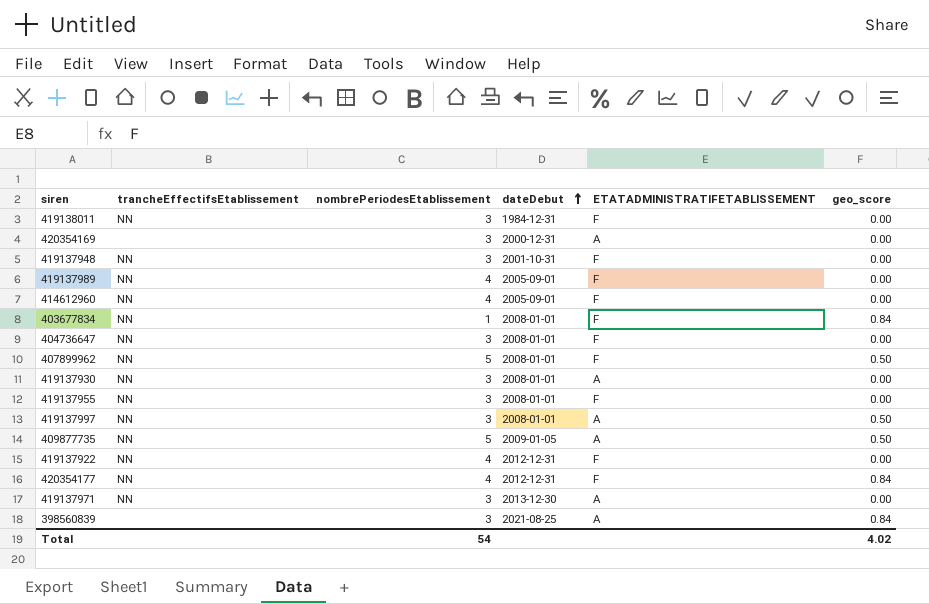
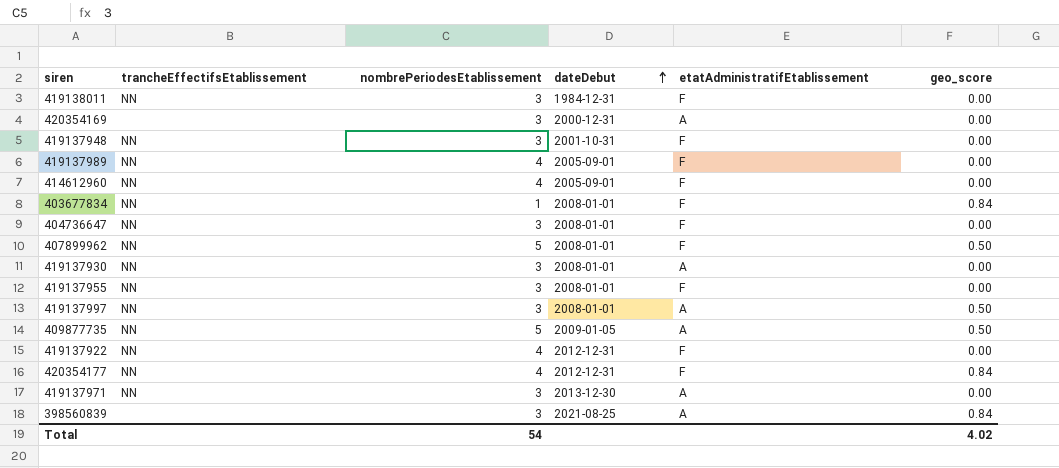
column name: ETATADMINISTRATIFETABLISSEMENT -> etatAdministratifEtablissement

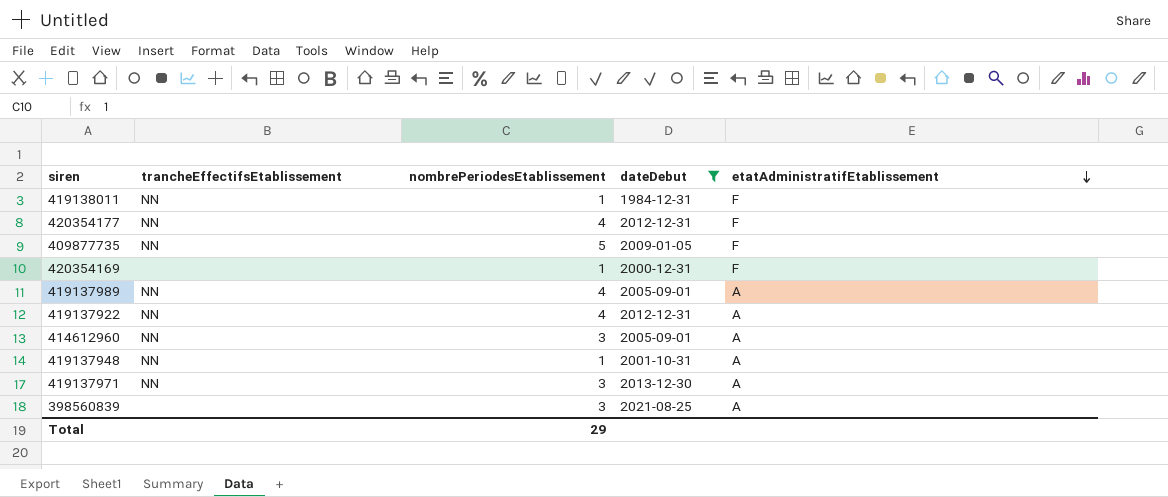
filter: none -> dateDebut != 2008-01-01
row order: dateDebut ascending -> etatAdministratifEtablissement descending
column geo_score | position: 6 -> none
419138011 | nombrePeriodesEtablissement: 3 -> 1
409877735 | etatAdministratifEtablissement: A -> F
420354169 | nombrePeriodesEtablissement: 3 -> 1
420354169 | etatAdministratifEtablissement: A -> F
419137989 | etatAdministratifEtablissement: F -> A
419137922 | etatAdministratifEtablissement: F -> A
414612960 | nombrePeriodesEtablissement: 4 -> 3
414612960 | etatAdministratifEtablissement: F -> A
419137948 | nombrePeriodesEtablissement: 3 -> 1
419137948 | etatAdministratifEtablissement: F -> A
Total | nombrePeriodesEtablissement: 54 -> 29

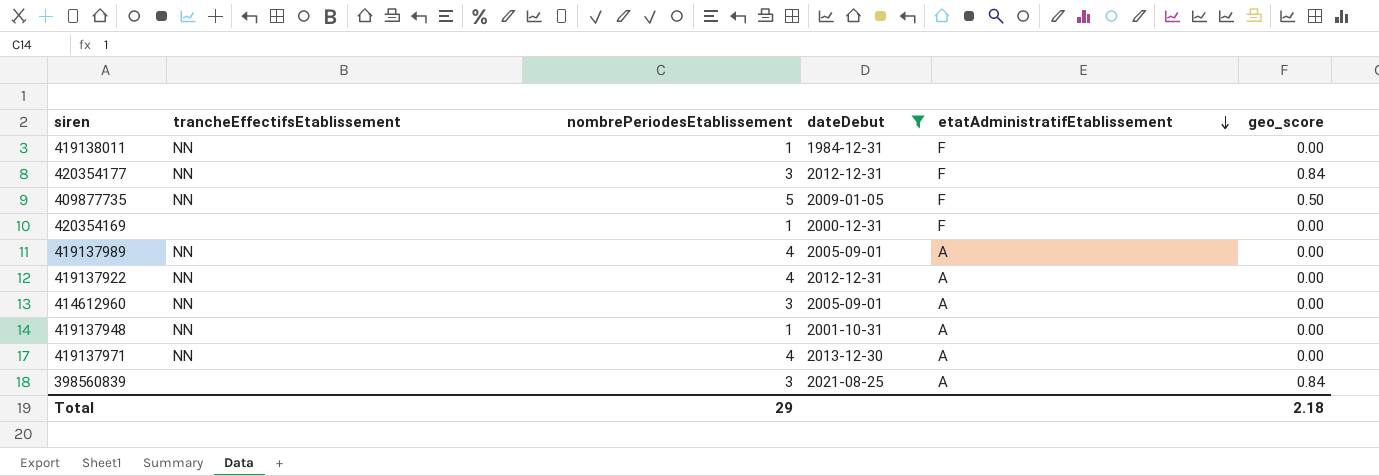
column geo_score | position: none -> 6
420354177 | nombrePeriodesEtablissement: 4 -> 3
419137971 | nombrePeriodesEtablissement: 3 -> 4

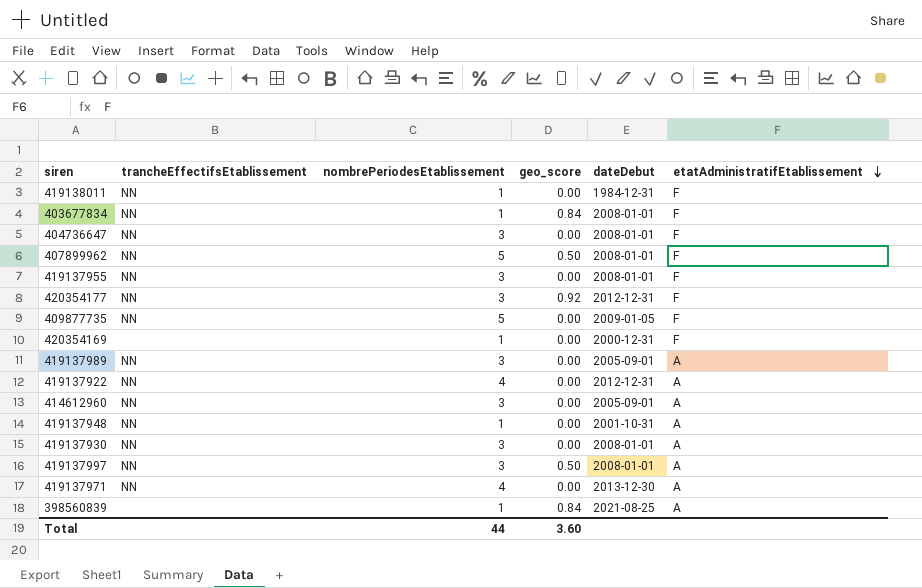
filter: dateDebut != 2008-01-01 -> none
column geo_score | position: 6 -> 4
420354177 | geo_score: 0.84 -> 0.92
409877735 | geo_score: 0.50 -> 0.00
419137989 | nombrePeriodesEtablissement: 4 -> 3
398560839 | nombrePeriodesEtablissement: 3 -> 1
Total | nombrePeriodesEtablissement: 29 -> 44
Total | geo_score: 2.18 -> 3.60

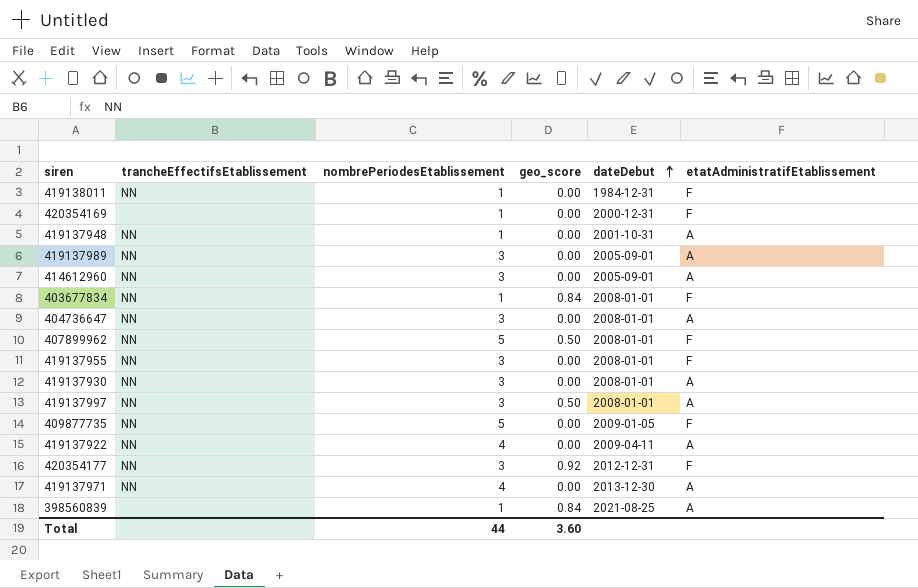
row order: etatAdministratifEtablissement descending -> dateDebut ascending
404736647 | etatAdministratifEtablissement: F -> A
419137922 | dateDebut: 2012-12-31 -> 2009-04-11

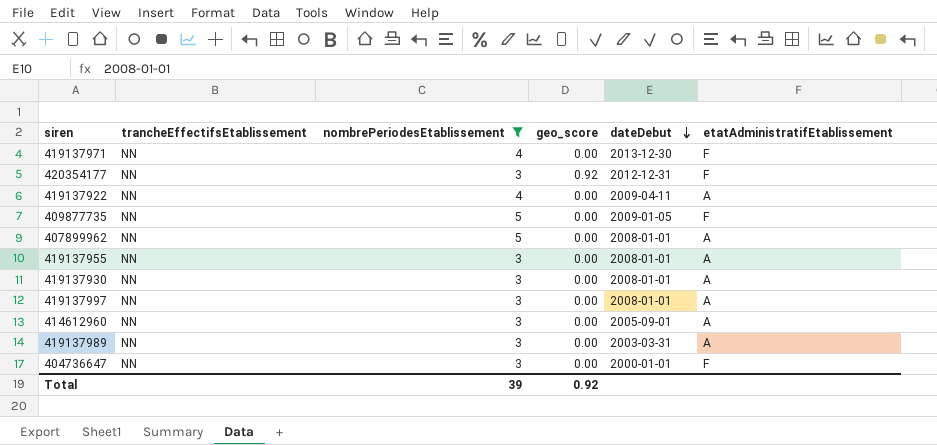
filter: none -> nombrePeriodesEtablissement != 1
row order: dateDebut ascending -> dateDebut descending
419137971 | etatAdministratifEtablissement: A -> F
407899962 | geo_score: 0.50 -> 0.00
407899962 | etatAdministratifEtablissement: F -> A
419137955 | etatAdministratifEtablissement: F -> A
419137997 | geo_score: 0.50 -> 0.00
419137989 | dateDebut: 2005-09-01 -> 2003-03-31
404736647 | dateDebut: 2008-01-01 -> 2000-01-01
404736647 | etatAdministratifEtablissement: A -> F
Total | nombrePeriodesEtablissement: 44 -> 39
Total | geo_score: 3.60 -> 0.92

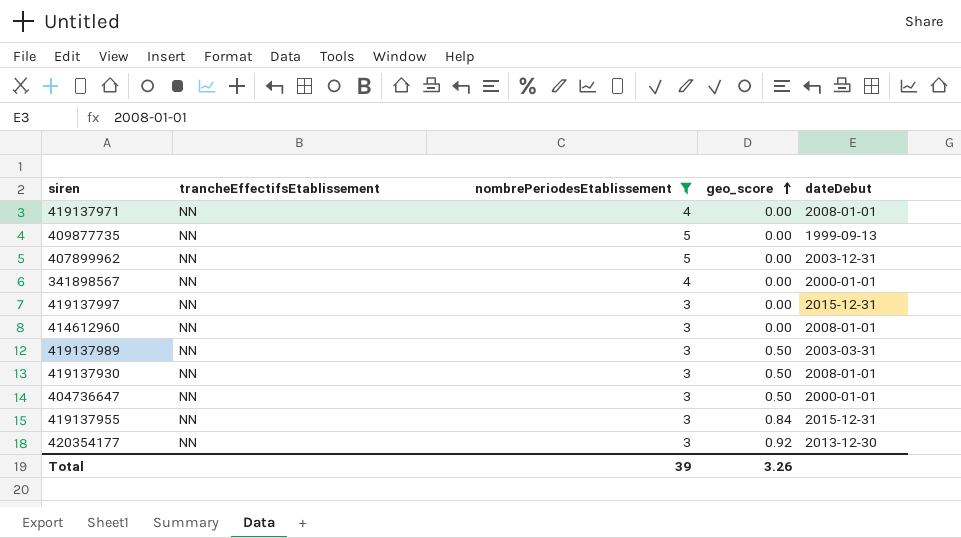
row order: dateDebut descending -> geo_score ascending
column etatAdministratifEtablissement | position: 6 -> none
row 419137922: NN | 4 | 0.00 | 2009-04-11 | A -> none
419137971 | dateDebut: 2013-12-30 -> 2008-01-01
409877735 | dateDebut: 2009-01-05 -> 1999-09-13
407899962 | dateDebut: 2008-01-01 -> 2003-12-31
row 341898567: none -> NN | 4 | 0.00 | 2000-01-01
419137997 | dateDebut: 2008-01-01 -> 2015-12-31
414612960 | dateDebut: 2005-09-01 -> 2008-01-01
419137989 | geo_score: 0.00 -> 0.50
419137930 | geo_score: 0.00 -> 0.50
404736647 | geo_score: 0.00 -> 0.50
419137955 | geo_score: 0.00 -> 0.84
419137955 | dateDebut: 2008-01-01 -> 2015-12-31
420354177 | dateDebut: 2012-12-31 -> 2013-12-30
Total | geo_score: 0.92 -> 3.26

